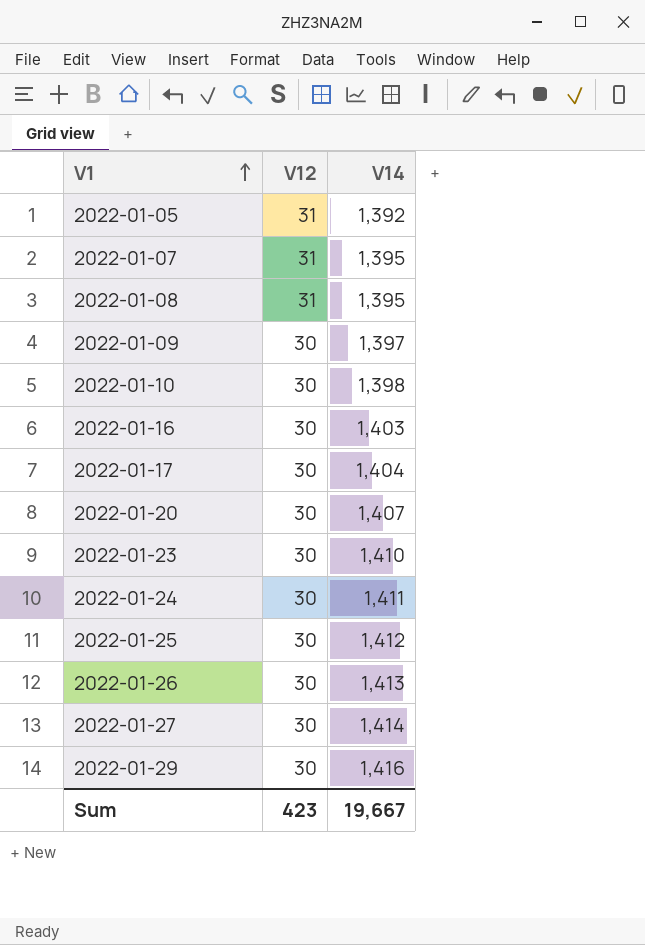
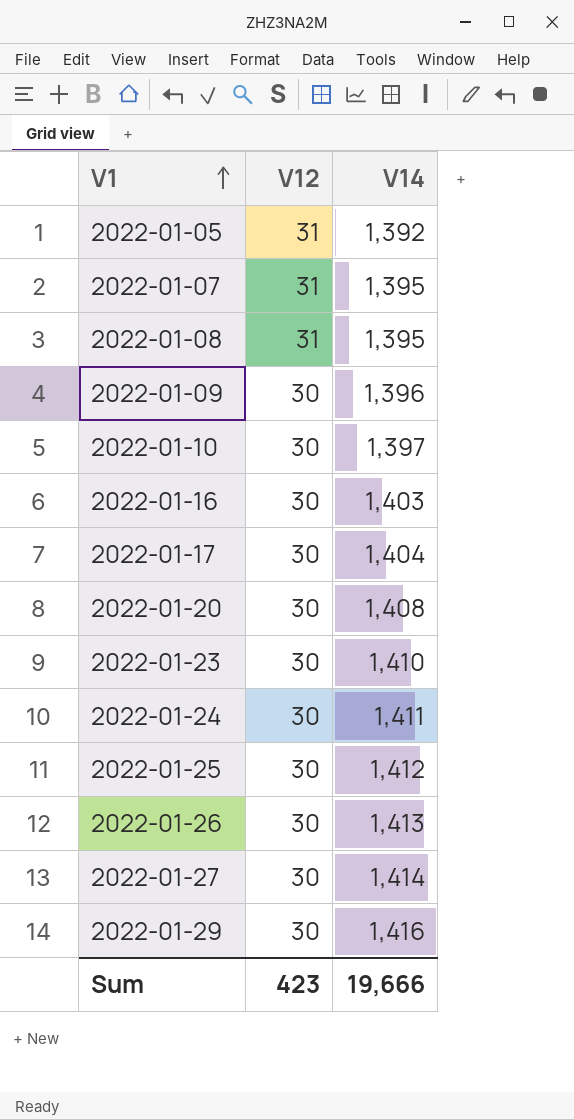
2022-01-09 | V14: 1,397 -> 1,396
2022-01-10 | V14: 1,398 -> 1,397
2022-01-20 | V14: 1,407 -> 1,408
Sum | V14: 19,667 -> 19,666

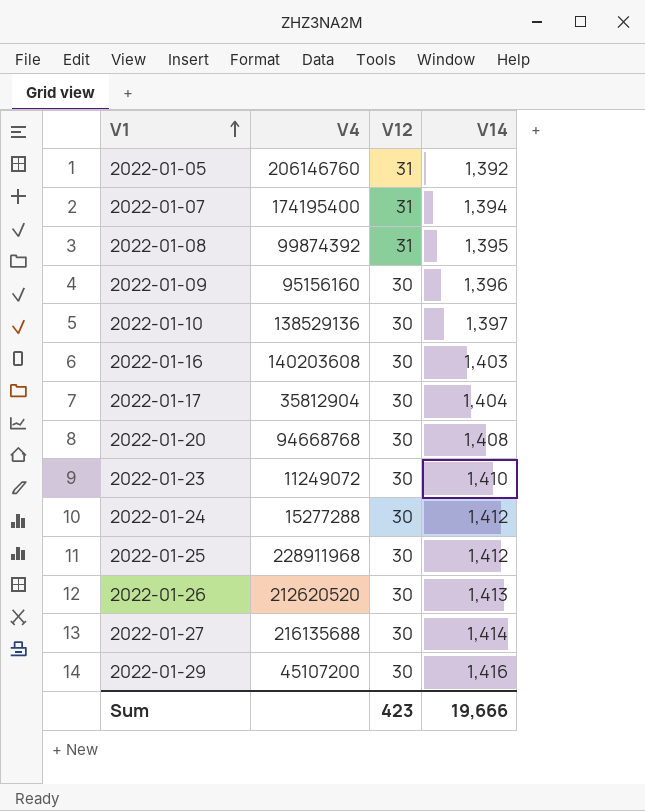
column V4 | position: none -> 2
2022-01-07 | V14: 1,395 -> 1,394
2022-01-24 | V14: 1,411 -> 1,412

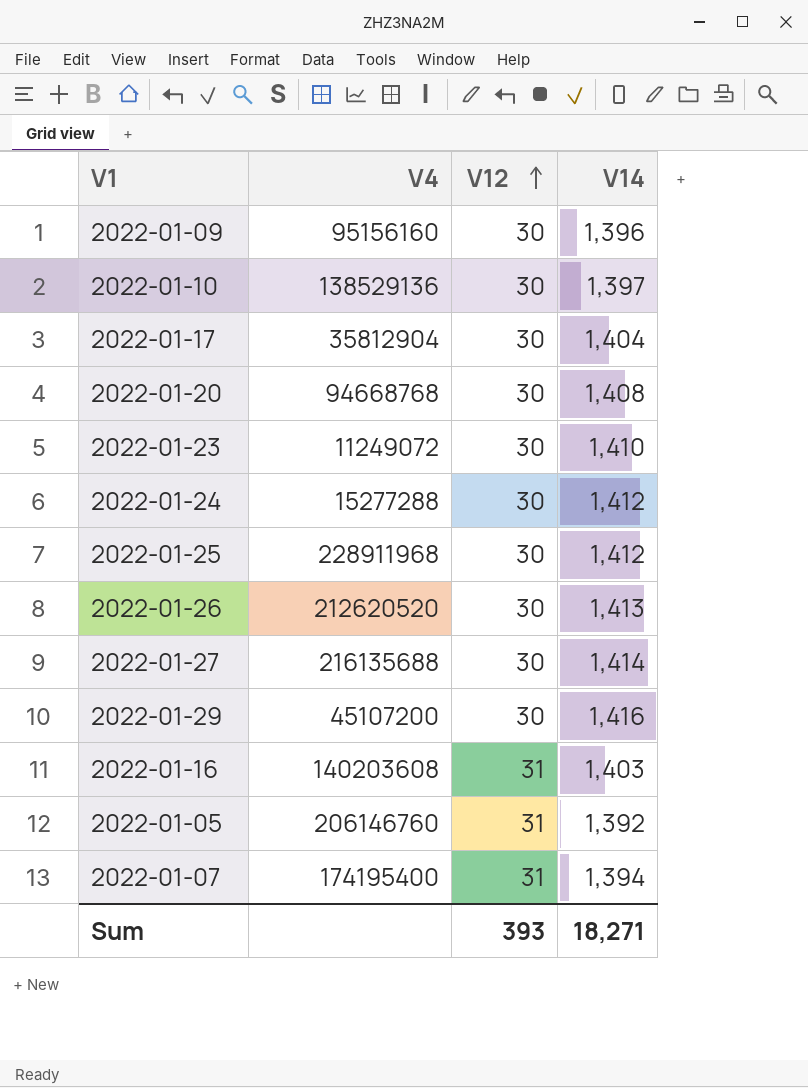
row order: V1 ascending -> V12 ascending
row 2022-01-08: 99874392 | 31 | 1,395 -> none
2022-01-16 | V12: 30 -> 31
Sum | V12: 423 -> 393
Sum | V14: 19,666 -> 18,271

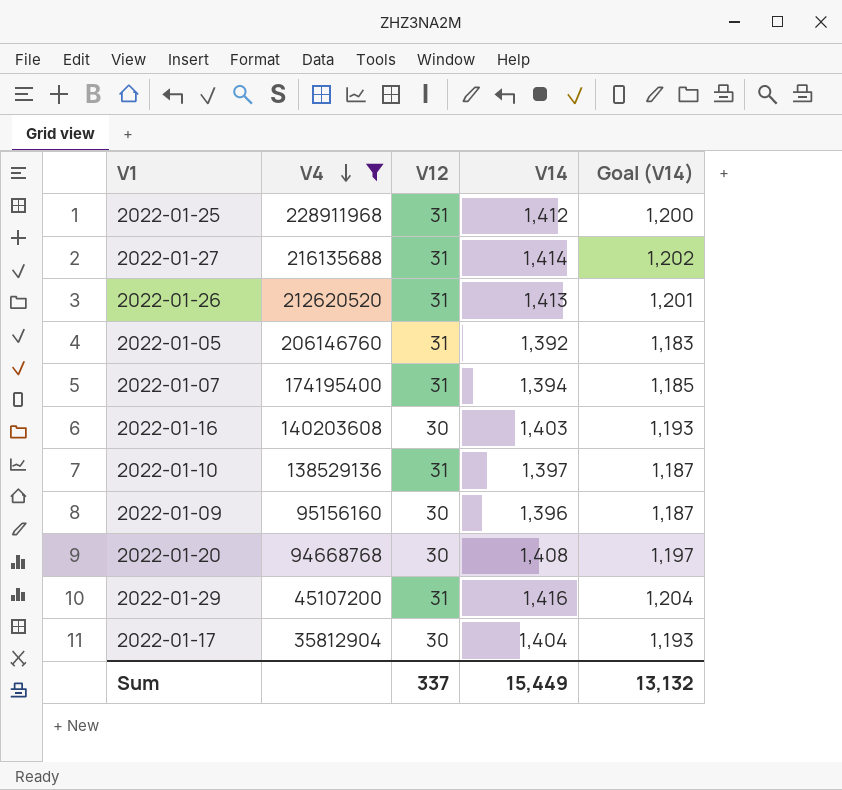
filter: none -> V4 >= 35812904
row order: V12 ascending -> V4 descending
column Goal (V14) | formula: none -> [V14] * 0.85
2022-01-25 | V12: 30 -> 31
2022-01-27 | V12: 30 -> 31
2022-01-26 | V12: 30 -> 31
2022-01-16 | V12: 31 -> 30
2022-01-10 | V12: 30 -> 31
2022-01-29 | V12: 30 -> 31
Sum | V12: 393 -> 337
Sum | V14: 18,271 -> 15,449

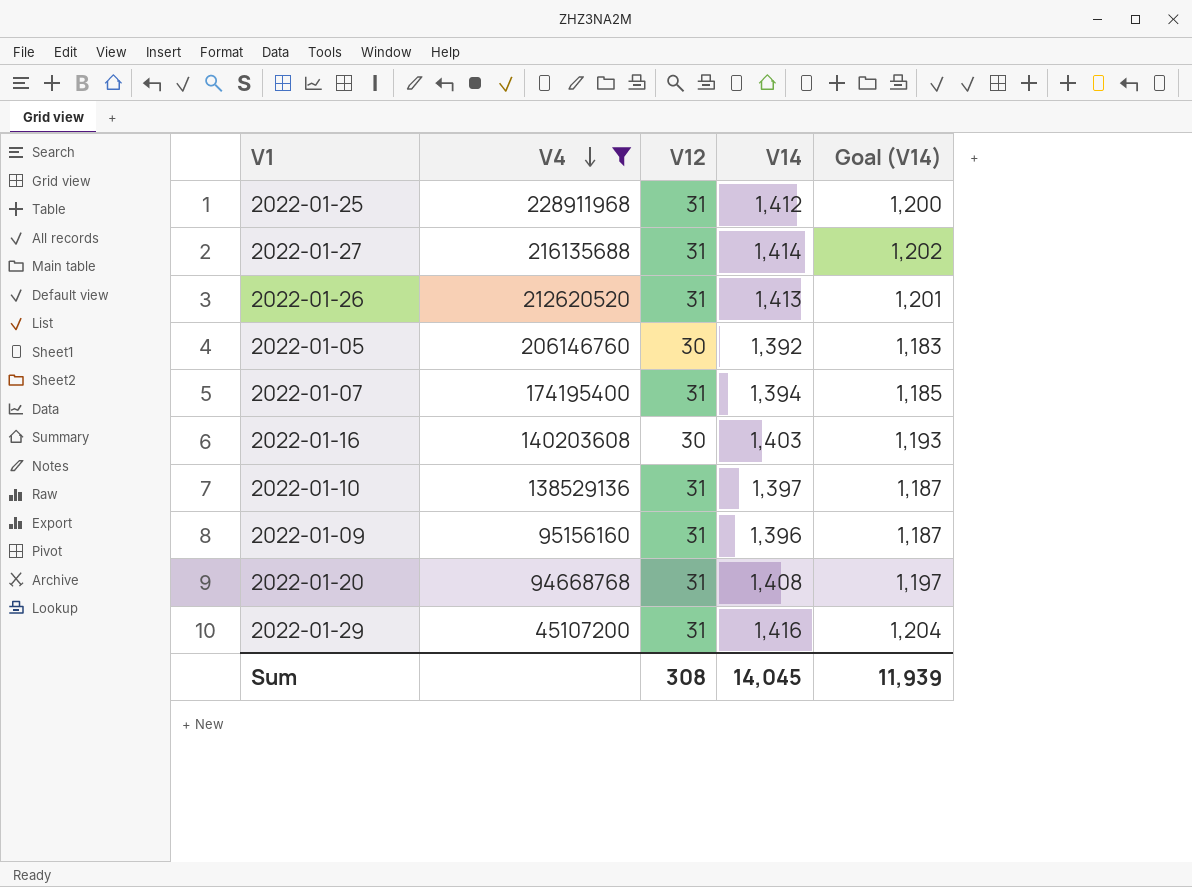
row 2022-01-17: 35812904 | 30 | 1,404 | 1,193 -> none
2022-01-05 | V12: 31 -> 30
2022-01-09 | V12: 30 -> 31
2022-01-20 | V12: 30 -> 31
Sum | V12: 337 -> 308
Sum | V14: 15,449 -> 14,045
Sum | Goal (V14): 13,132 -> 11,939

